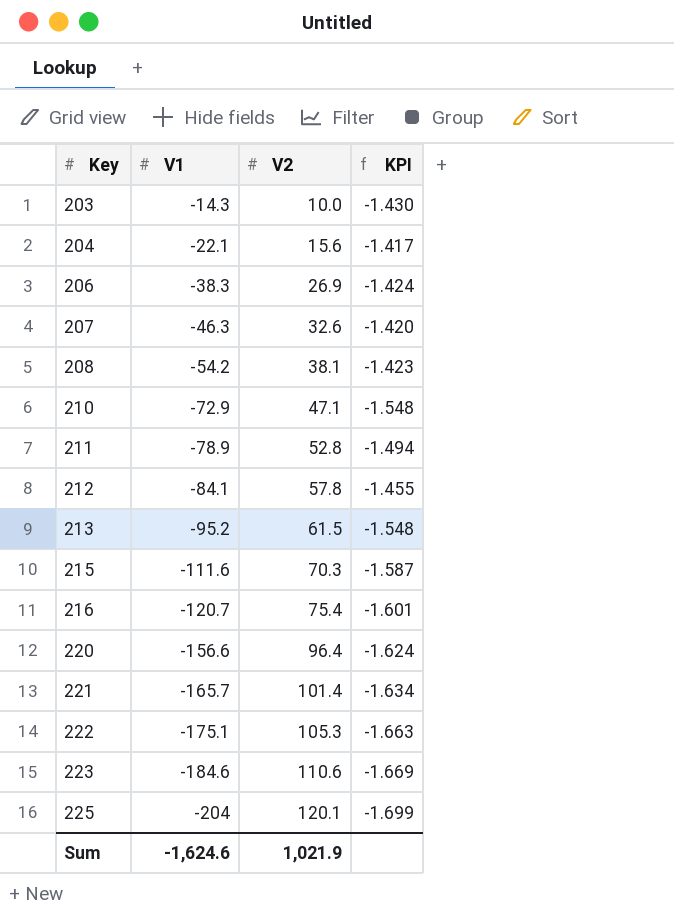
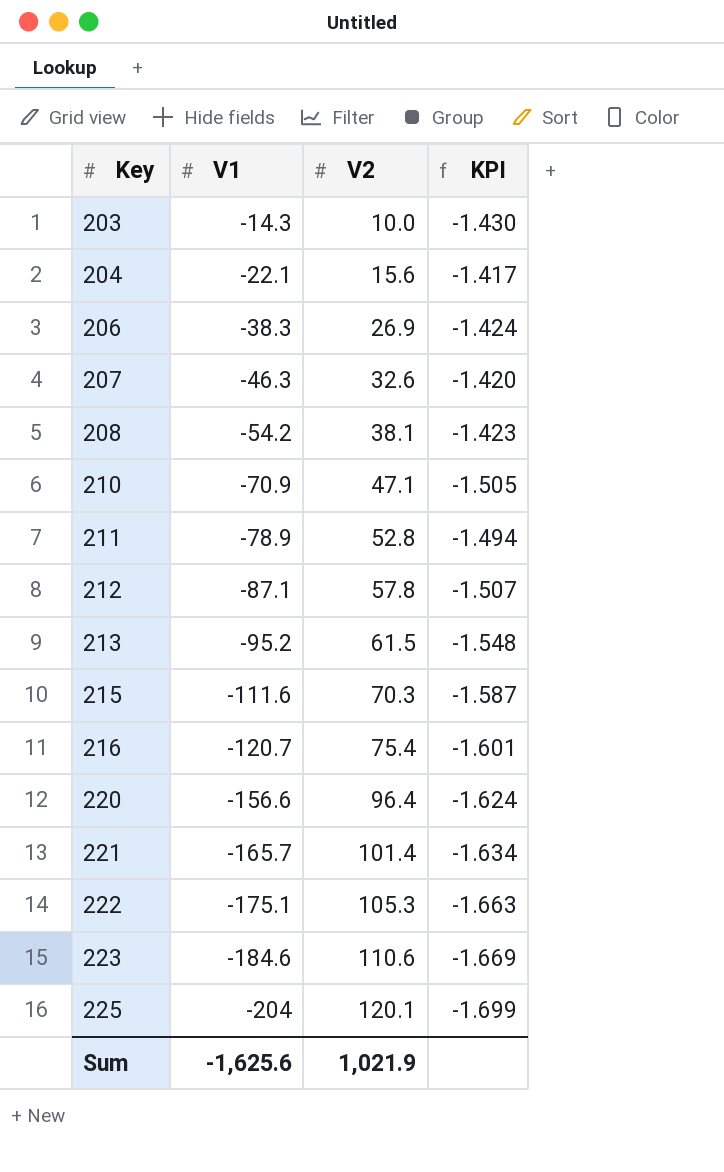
210 | V1: -72.9 -> -70.9
210 | KPI: -1.548 -> -1.505
212 | V1: -84.1 -> -87.1
212 | KPI: -1.455 -> -1.507
Sum | V1: -1,624.6 -> -1,625.6

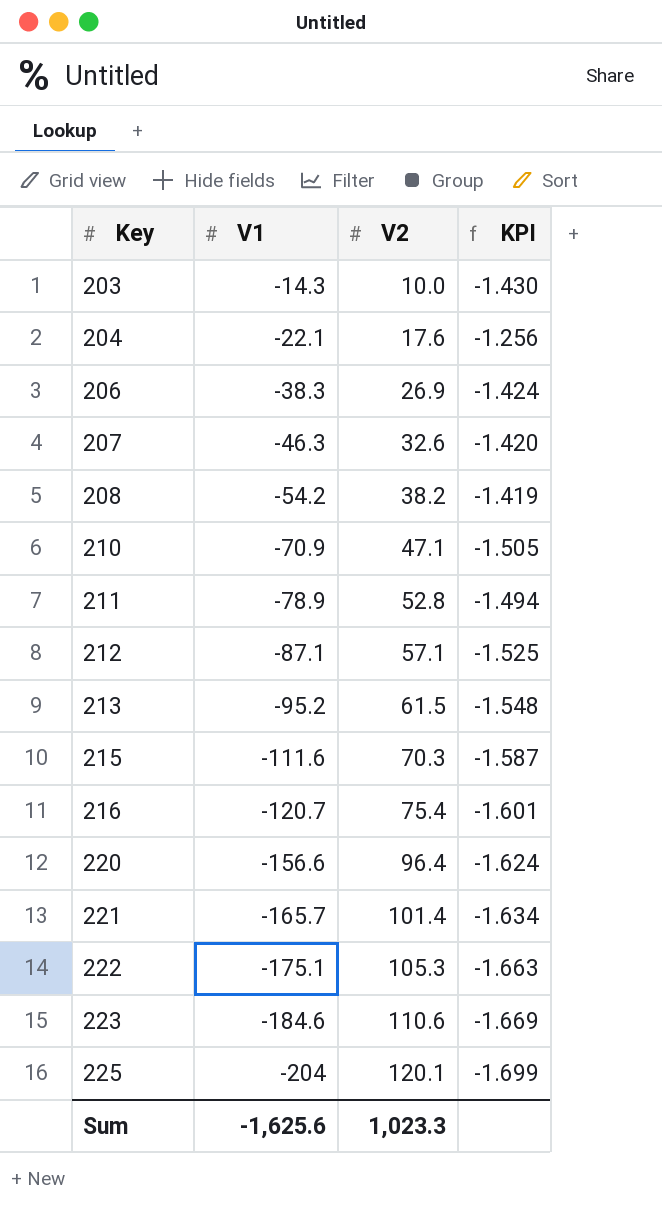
204 | V2: 15.6 -> 17.6
204 | KPI: -1.417 -> -1.256
208 | V2: 38.1 -> 38.2
208 | KPI: -1.423 -> -1.419
212 | V2: 57.8 -> 57.1
212 | KPI: -1.507 -> -1.525
Sum | V2: 1,021.9 -> 1,023.3

